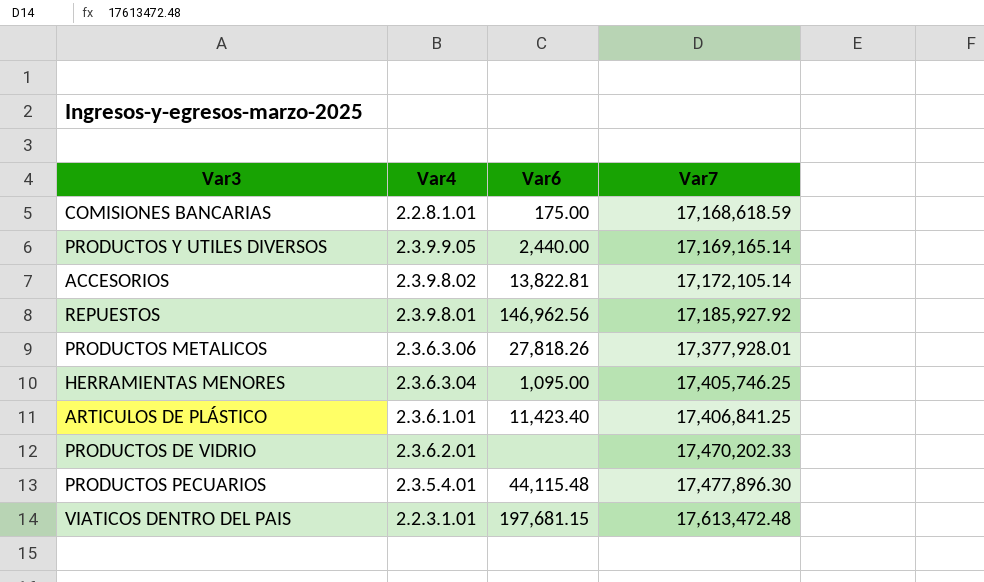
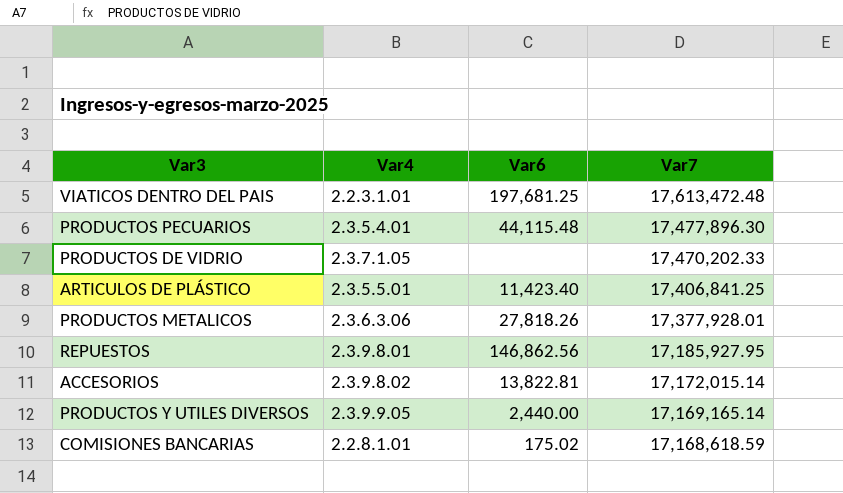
row order: Var7 ascending -> Var7 descending
row HERRAMIENTAS MENORES: 2.3.6.3.04 | 1,095.00 | 17,405,746.25 -> none
VIATICOS DENTRO DEL PAIS | Var6: 197,681.15 -> 197,681.25
PRODUCTOS DE VIDRIO | Var4: 2.3.6.2.01 -> 2.3.7.1.05
ARTICULOS DE PLÁSTICO | Var4: 2.3.6.1.01 -> 2.3.5.5.01
REPUESTOS | Var6: 146,962.56 -> 146,862.56
REPUESTOS | Var7: 17,185,927.92 -> 17,185,927.95
ACCESORIOS | Var7: 17,172,105.14 -> 17,172,015.14
COMISIONES BANCARIAS | Var6: 175.00 -> 175.02

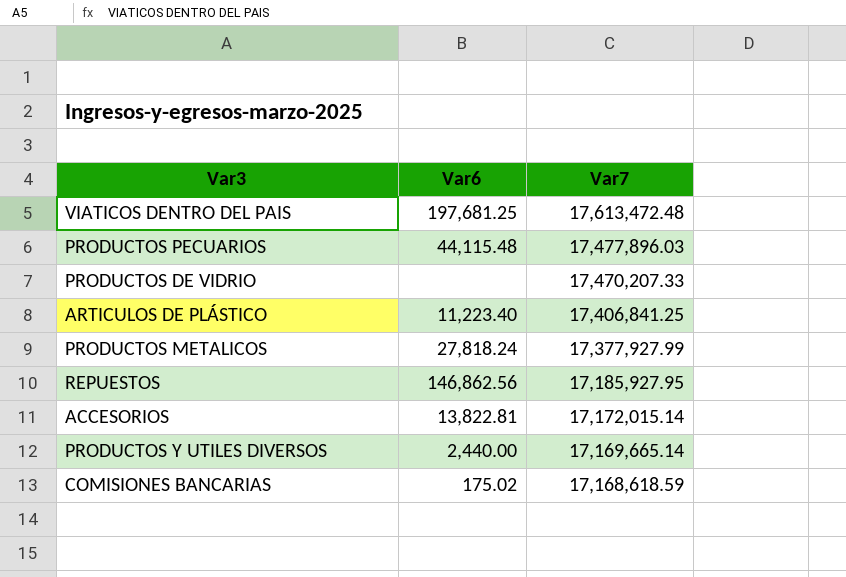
column Var4 | position: 2 -> none
PRODUCTOS PECUARIOS | Var7: 17,477,896.30 -> 17,477,896.03
PRODUCTOS DE VIDRIO | Var7: 17,470,202.33 -> 17,470,207.33
ARTICULOS DE PLÁSTICO | Var6: 11,423.40 -> 11,223.40
PRODUCTOS METALICOS | Var6: 27,818.26 -> 27,818.24
PRODUCTOS METALICOS | Var7: 17,377,928.01 -> 17,377,927.99
PRODUCTOS Y UTILES DIVERSOS | Var7: 17,169,165.14 -> 17,169,665.14

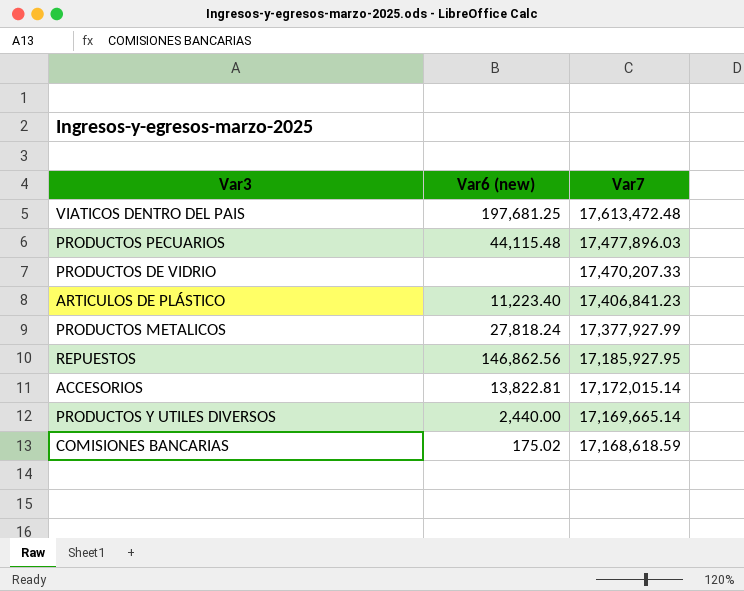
column name: Var6 -> Var6 (new)
ARTICULOS DE PLÁSTICO | Var7: 17,406,841.25 -> 17,406,841.23

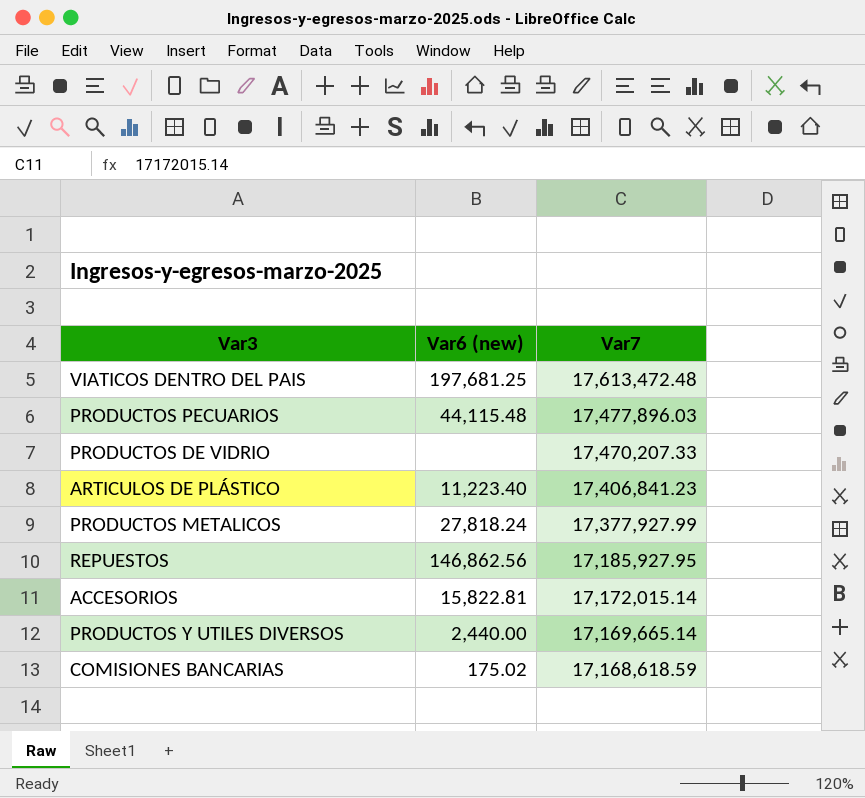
ACCESORIOS | Var6 (new): 13,822.81 -> 15,822.81

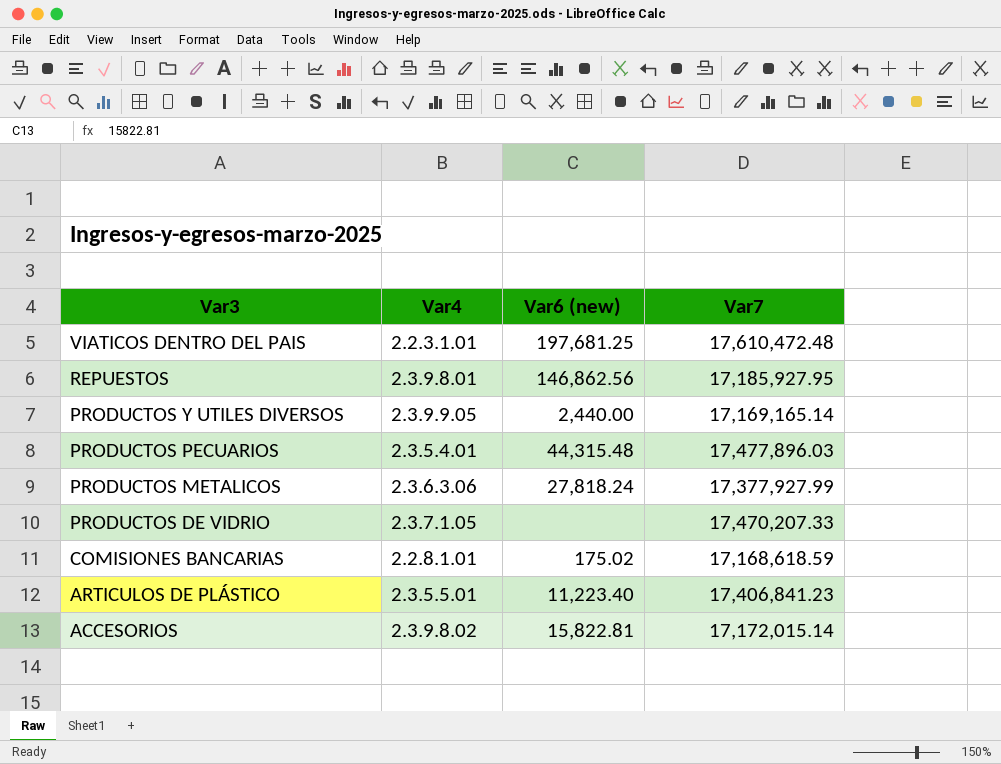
row order: Var7 descending -> Var3 descending
column Var4 | position: none -> 2
VIATICOS DENTRO DEL PAIS | Var7: 17,613,472.48 -> 17,610,472.48
PRODUCTOS Y UTILES DIVERSOS | Var7: 17,169,665.14 -> 17,169,165.14
PRODUCTOS PECUARIOS | Var6 (new): 44,115.48 -> 44,315.48

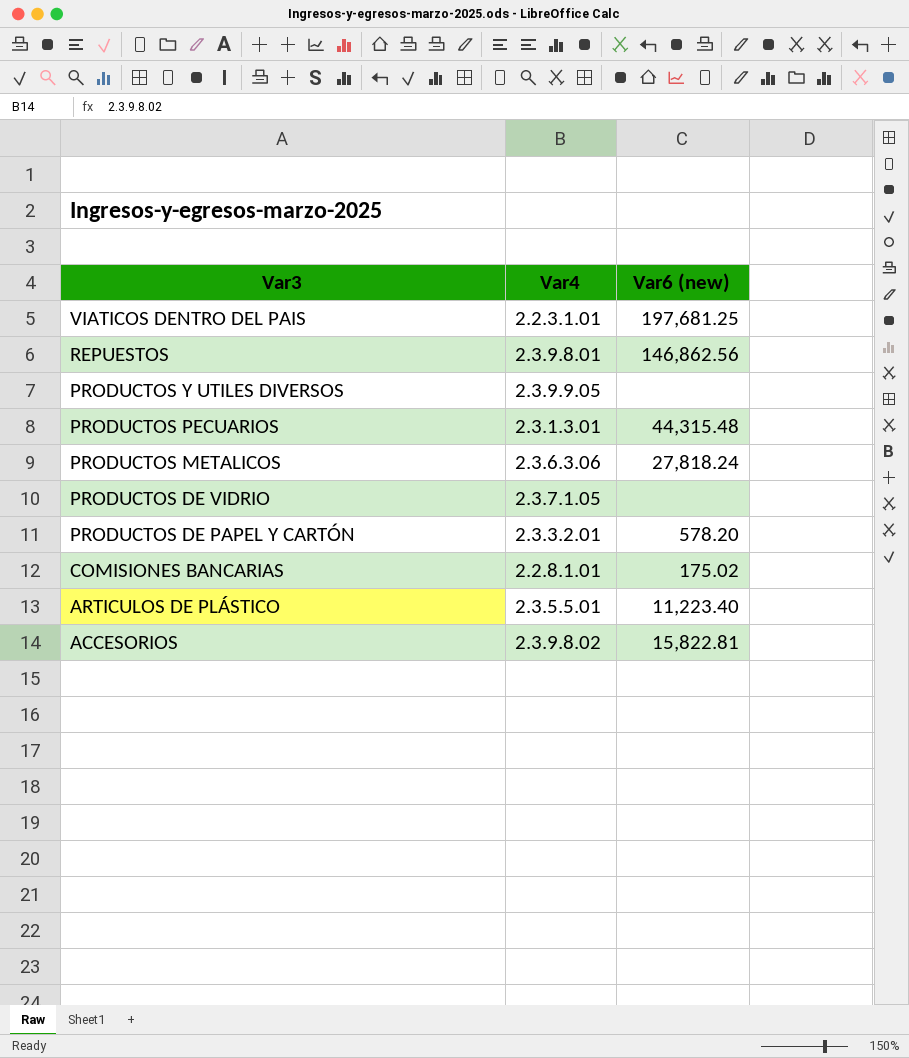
column Var7 | position: 4 -> none
PRODUCTOS Y UTILES DIVERSOS | Var6 (new): 2,440.00 -> none
PRODUCTOS PECUARIOS | Var4: 2.3.5.4.01 -> 2.3.1.3.01
row PRODUCTOS DE PAPEL Y CARTÓN: none -> 2.3.3.2.01 | 578.20

